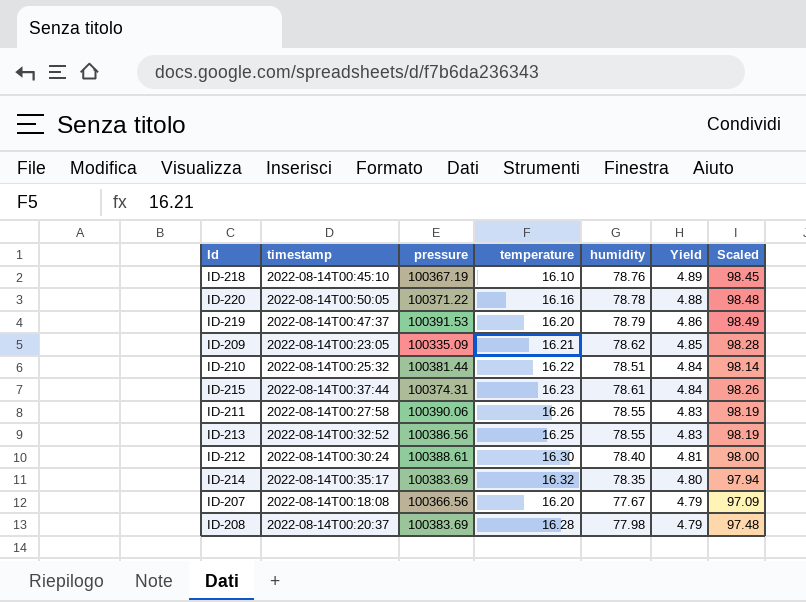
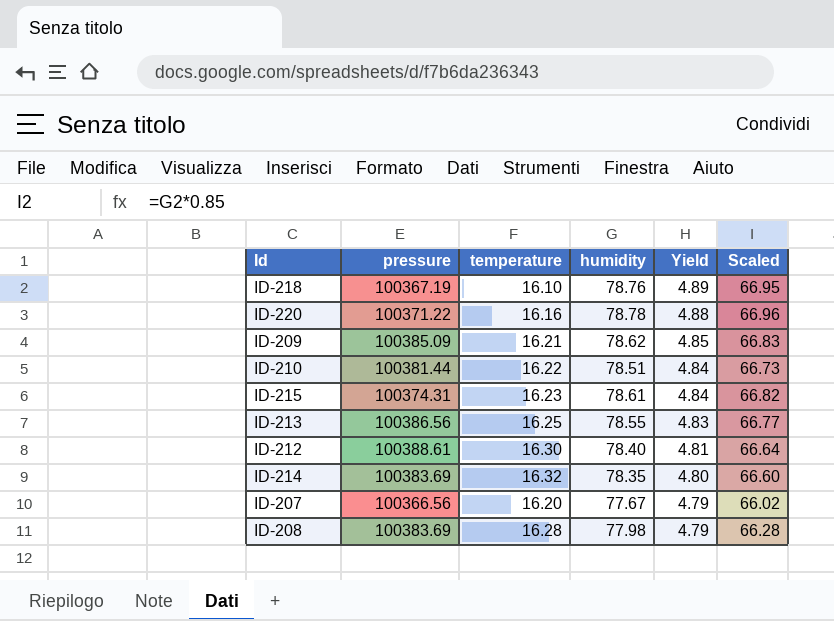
column timestamp | position: 2 -> none
column Scaled | formula: [humidity] * 1.25 -> [humidity] * 0.85
row ID-219: 2022-08-14T00:47:37 | 100391.53 | 16.20 | 78.79 | 4.86 | 98.49 -> none
row ID-211: 2022-08-14T00:27:58 | 100390.06 | 16.26 | 78.55 | 4.83 | 98.19 -> none
ID-209 | pressure: 100335.09 -> 100385.09

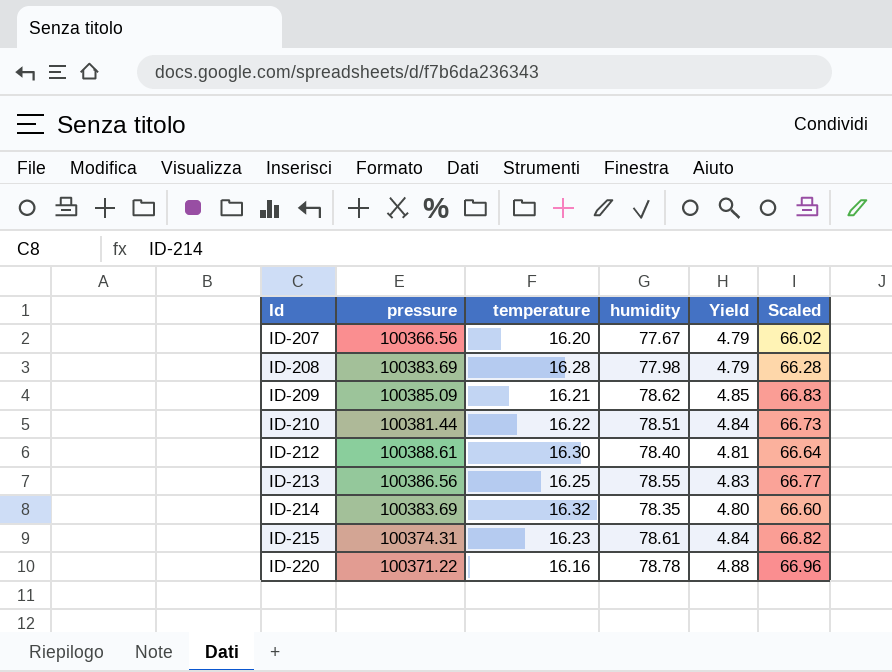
row order: Yield descending -> Id ascending
row ID-218: 100367.19 | 16.10 | 78.76 | 4.89 | 66.95 -> none

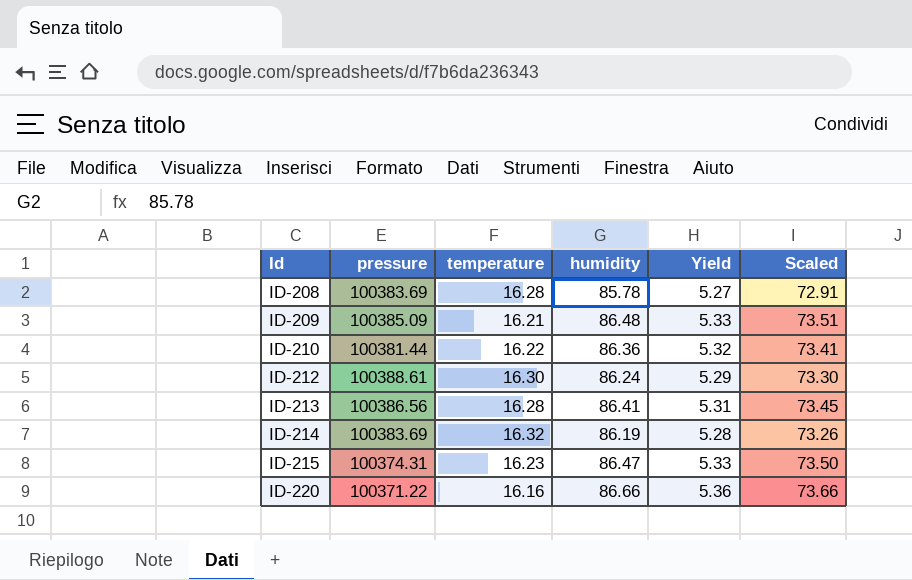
row ID-207: 100366.56 | 16.20 | 77.67 | 4.79 | 66.02 -> none
ID-208 | humidity: 77.98 -> 85.78
ID-208 | Yield: 4.79 -> 5.27
ID-208 | Scaled: 66.28 -> 72.91
ID-209 | humidity: 78.62 -> 86.48
ID-209 | Yield: 4.85 -> 5.33
ID-209 | Scaled: 66.83 -> 73.51
ID-210 | humidity: 78.51 -> 86.36
ID-210 | Yield: 4.84 -> 5.32
ID-210 | Scaled: 66.73 -> 73.41
ID-212 | humidity: 78.40 -> 86.24
ID-212 | Yield: 4.81 -> 5.29
ID-212 | Scaled: 66.64 -> 73.30
ID-213 | temperature: 16.25 -> 16.28
ID-213 | humidity: 78.55 -> 86.41
ID-213 | Yield: 4.83 -> 5.31
ID-213 | Scaled: 66.77 -> 73.45
ID-214 | humidity: 78.35 -> 86.19
ID-214 | Yield: 4.80 -> 5.28
ID-214 | Scaled: 66.60 -> 73.26
ID-215 | humidity: 78.61 -> 86.47
ID-215 | Yield: 4.84 -> 5.33
ID-215 | Scaled: 66.82 -> 73.50
ID-220 | humidity: 78.78 -> 86.66
ID-220 | Yield: 4.88 -> 5.36
ID-220 | Scaled: 66.96 -> 73.66

